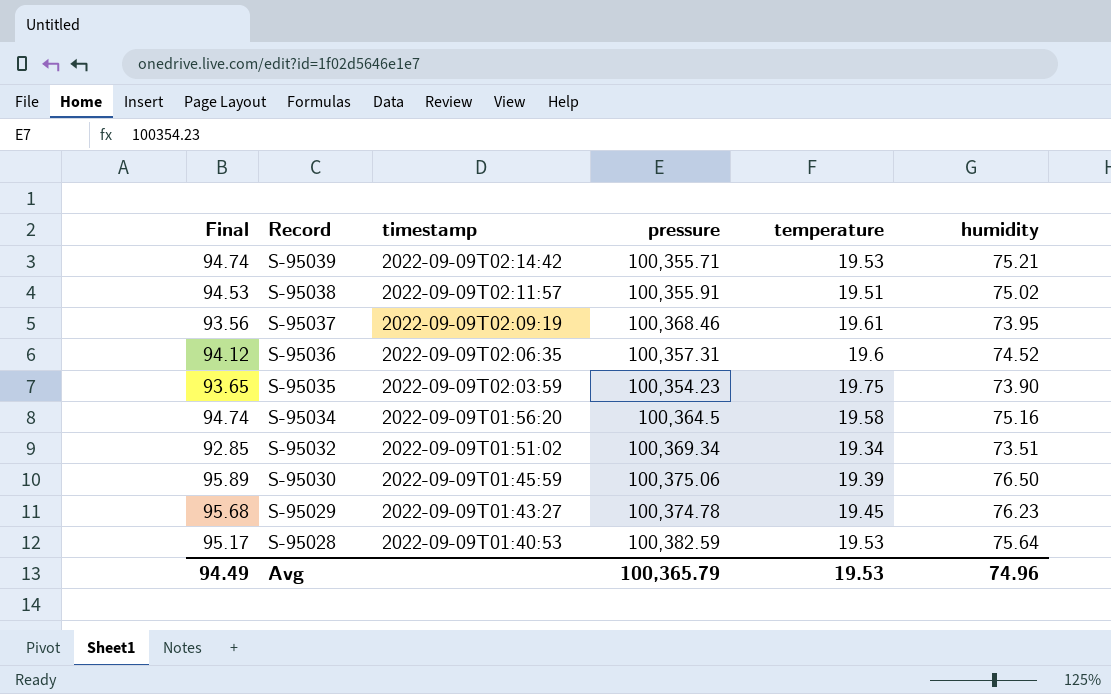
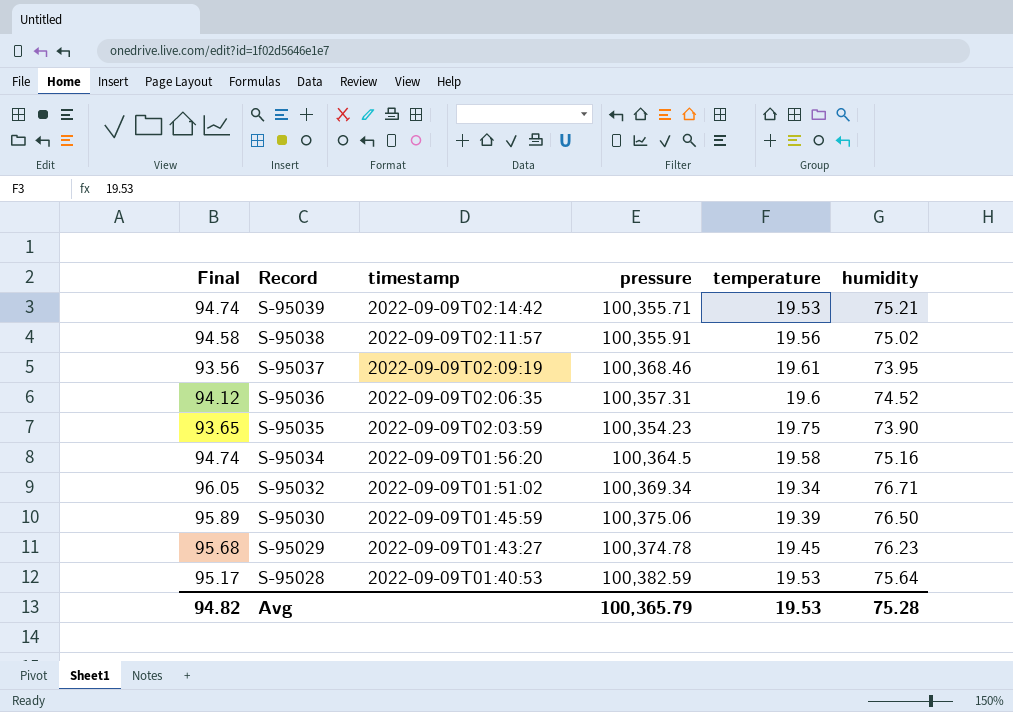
S-95038 | Final: 94.53 -> 94.58
S-95038 | temperature: 19.51 -> 19.56
S-95032 | Final: 92.85 -> 96.05
S-95032 | humidity: 73.51 -> 76.71
Avg | Final: 94.49 -> 94.82
Avg | humidity: 74.96 -> 75.28

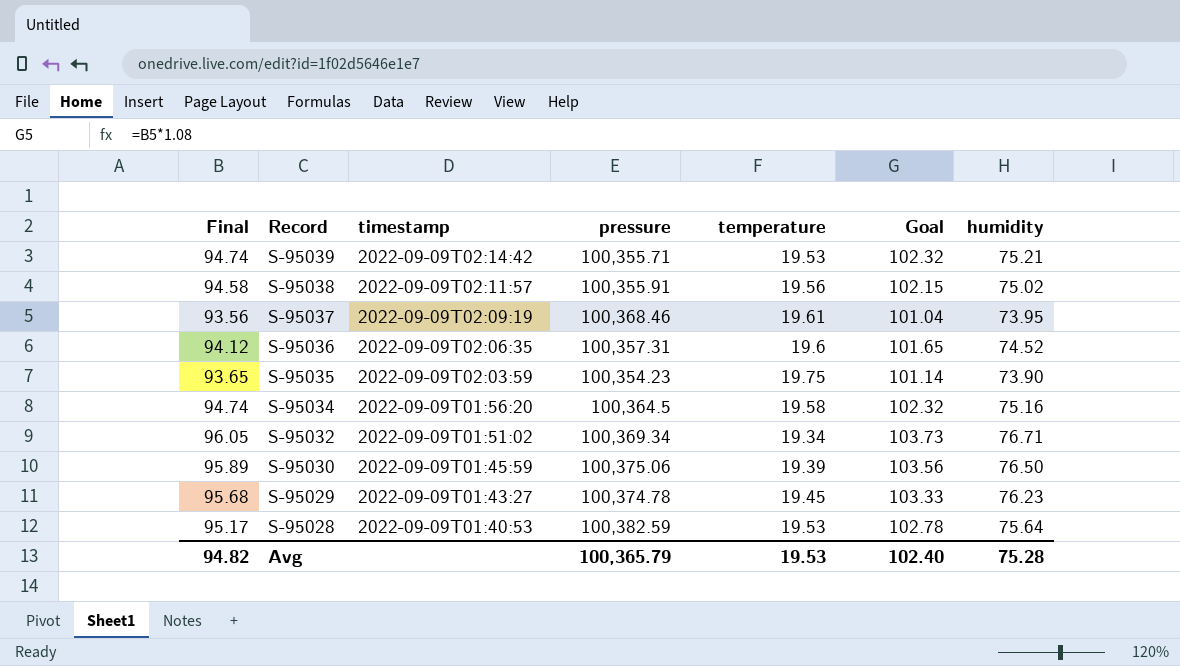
column Goal | formula: none -> [Final] * 1.08

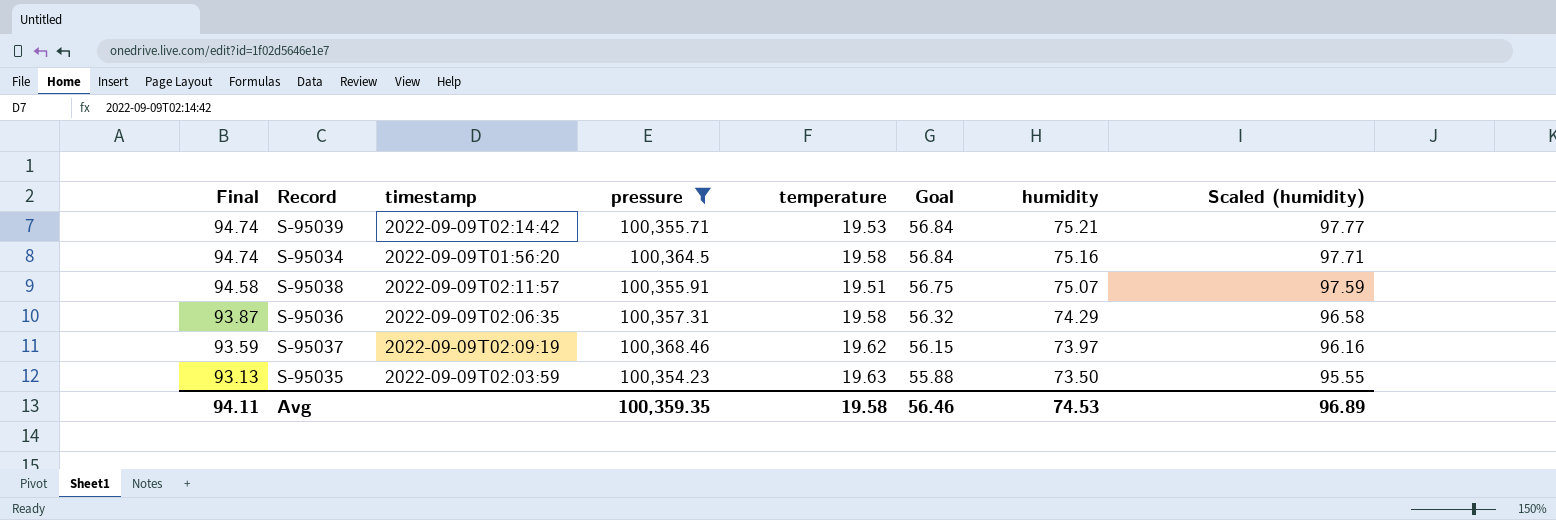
filter: none -> pressure <= 100,368.46
row order: Record descending -> Final descending
column Goal | formula: [Final] * 1.08 -> [Final] * 0.6
column Scaled (humidity) | formula: none -> [humidity] * 1.3
S-95038 | temperature: 19.56 -> 19.51
S-95038 | humidity: 75.02 -> 75.07
S-95036 | Final: 94.12 -> 93.87
S-95036 | temperature: 19.6 -> 19.58
S-95036 | humidity: 74.52 -> 74.29
S-95037 | Final: 93.56 -> 93.59
S-95037 | temperature: 19.61 -> 19.62
S-95037 | humidity: 73.95 -> 73.97
S-95035 | Final: 93.65 -> 93.13
S-95035 | temperature: 19.75 -> 19.63
S-95035 | humidity: 73.90 -> 73.50
Avg | Final: 94.82 -> 94.11
Avg | pressure: 100,365.79 -> 100,359.35
Avg | temperature: 19.53 -> 19.58
Avg | Goal: 102.40 -> 56.46
Avg | humidity: 75.28 -> 74.53

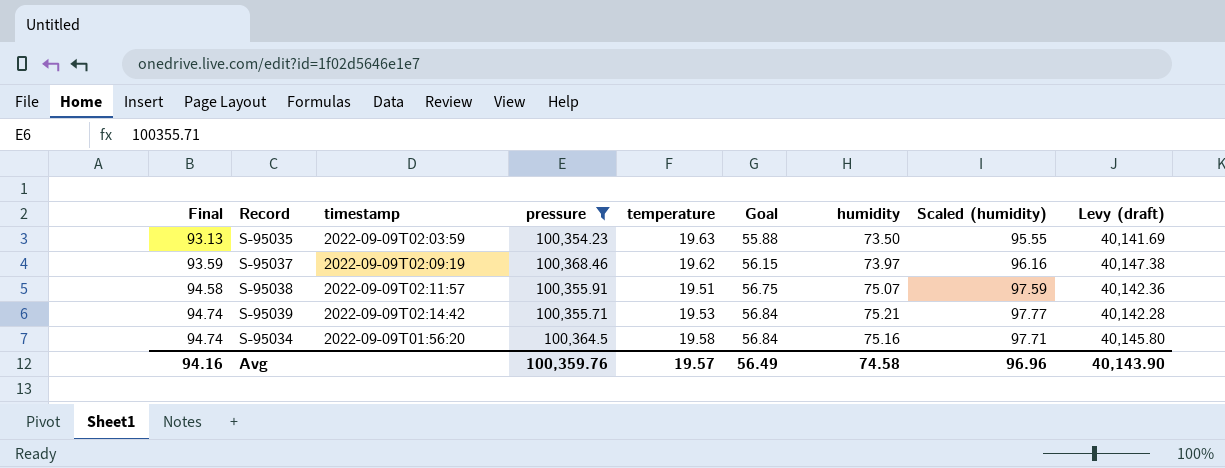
row order: Final descending -> Final ascending
column Levy (draft) | formula: none -> [pressure] * 0.4
row S-95036: 93.87 | 2022-09-09T02:06:35 | 100,357.31 | 19.58 | 56.32 | 74.29 | 96.58 -> none
Avg | Final: 94.11 -> 94.16
Avg | pressure: 100,359.35 -> 100,359.76
Avg | temperature: 19.58 -> 19.57
Avg | Goal: 56.46 -> 56.49
Avg | humidity: 74.53 -> 74.58
Avg | Scaled (humidity): 96.89 -> 96.96

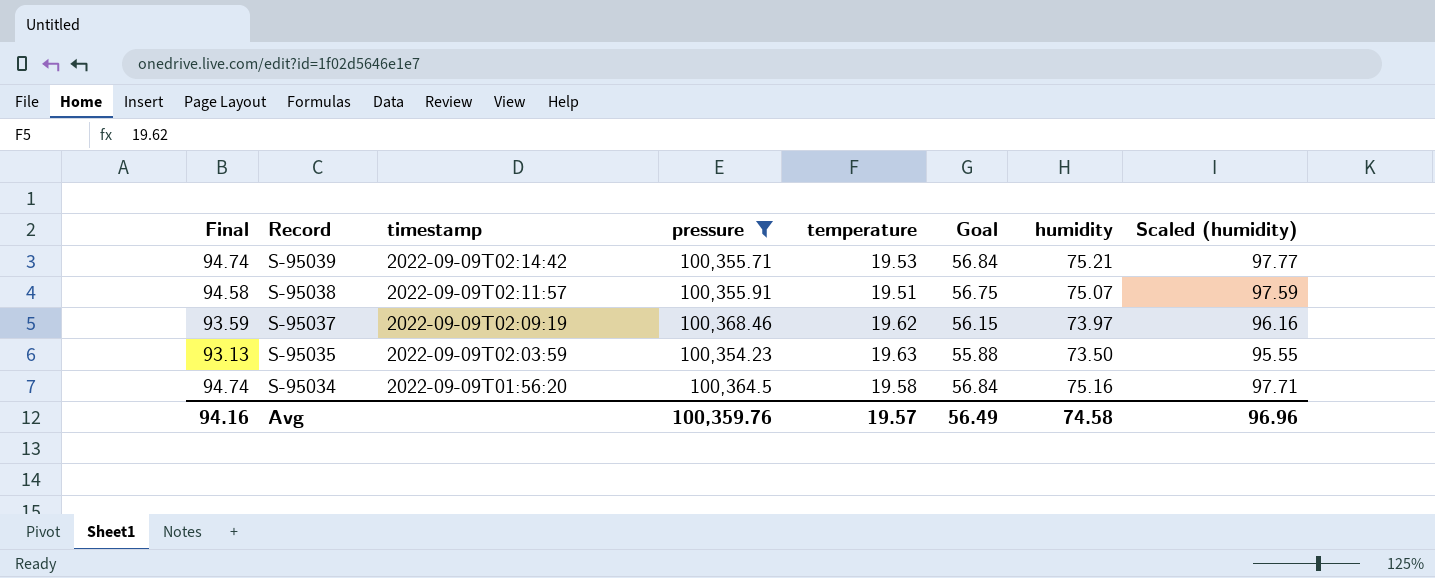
row order: Final ascending -> Record descending
column Levy (draft) | formula: [pressure] * 0.4 -> none

